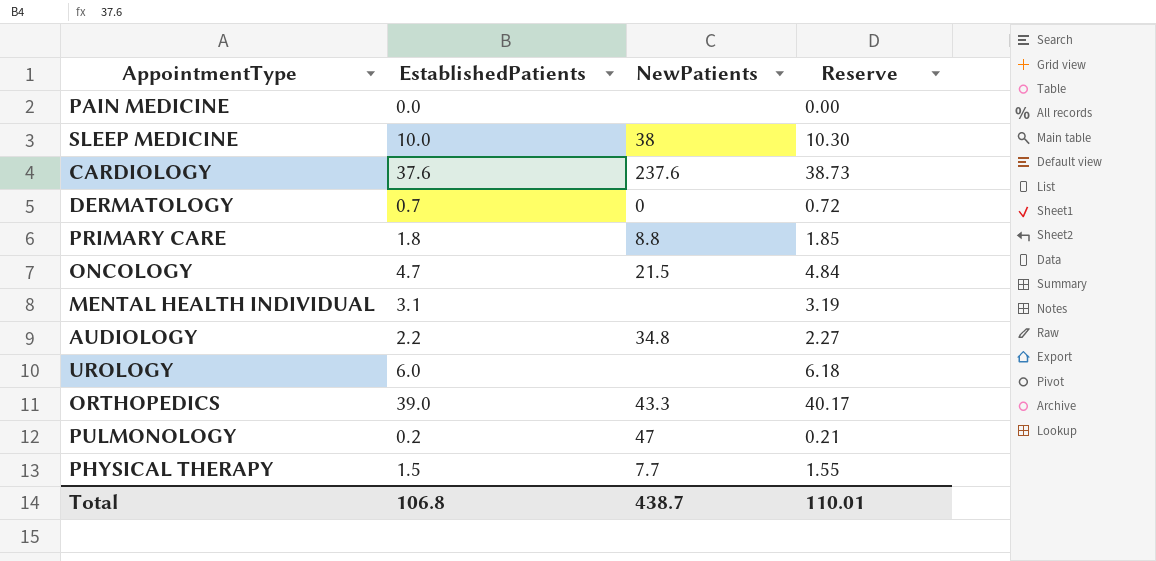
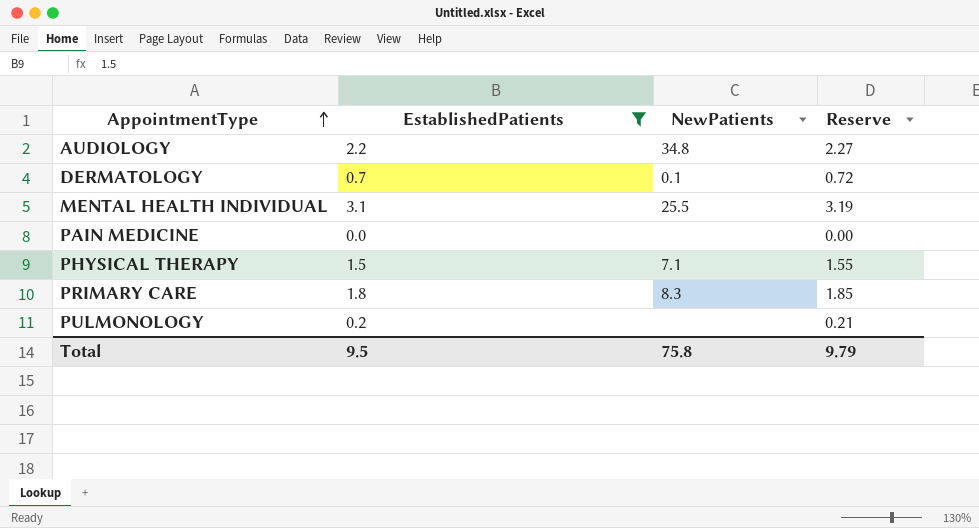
filter: none -> EstablishedPatients <= 3.1
row order: none -> AppointmentType ascending
DERMATOLOGY | NewPatients: 0 -> 0.1
MENTAL HEALTH INDIVIDUAL | NewPatients: none -> 25.5
PHYSICAL THERAPY | NewPatients: 7.7 -> 7.1
PRIMARY CARE | NewPatients: 8.8 -> 8.3
PULMONOLOGY | NewPatients: 47 -> none
Total | EstablishedPatients: 106.8 -> 9.5
Total | NewPatients: 438.7 -> 75.8
Total | Reserve: 110.01 -> 9.79

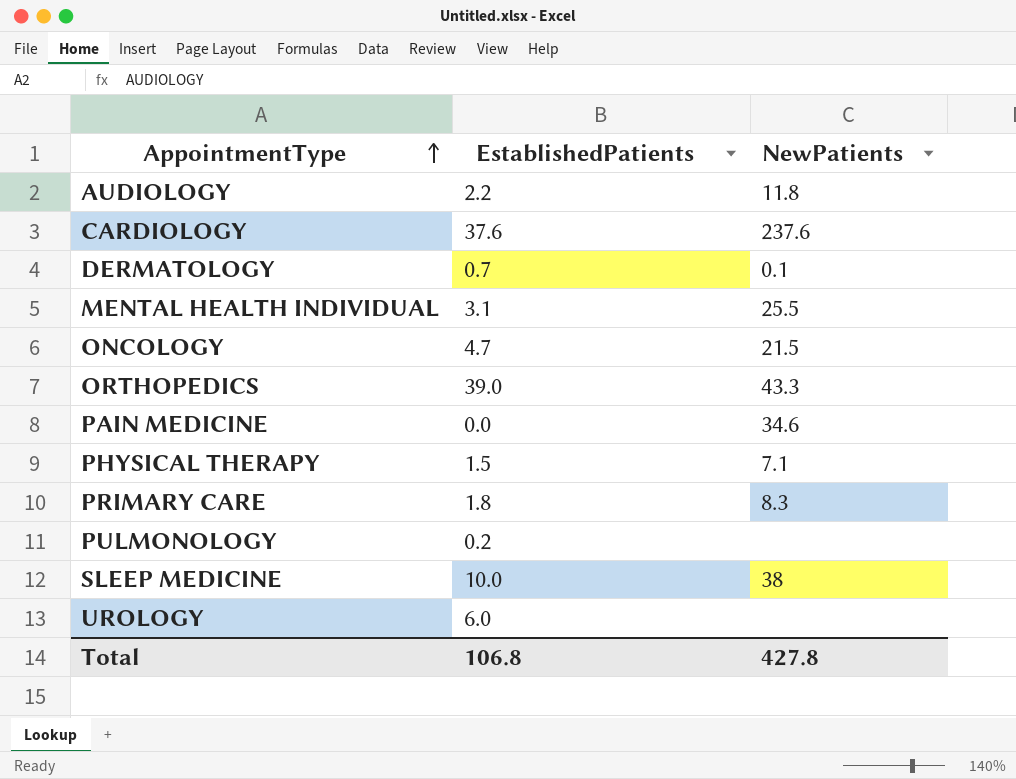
filter: EstablishedPatients <= 3.1 -> none
column Reserve | formula: [EstablishedPatients] * 1.03 -> none
AUDIOLOGY | NewPatients: 34.8 -> 11.8
PAIN MEDICINE | NewPatients: none -> 34.6
Total | EstablishedPatients: 9.5 -> 106.8
Total | NewPatients: 75.8 -> 427.8

